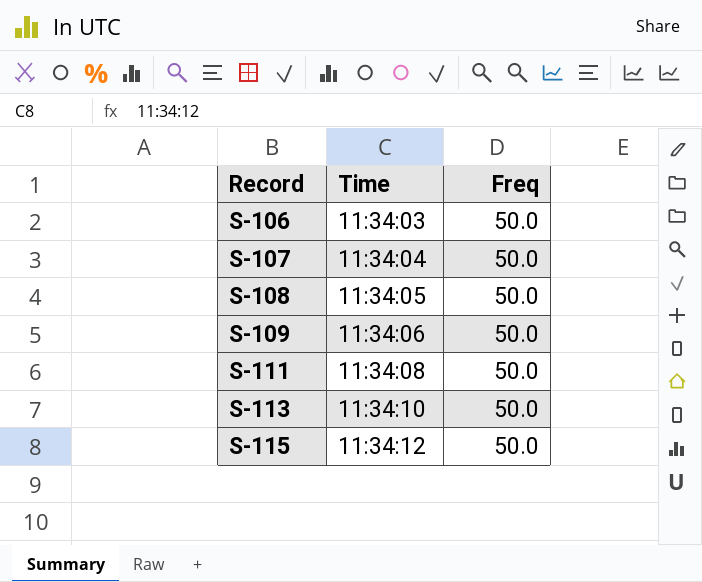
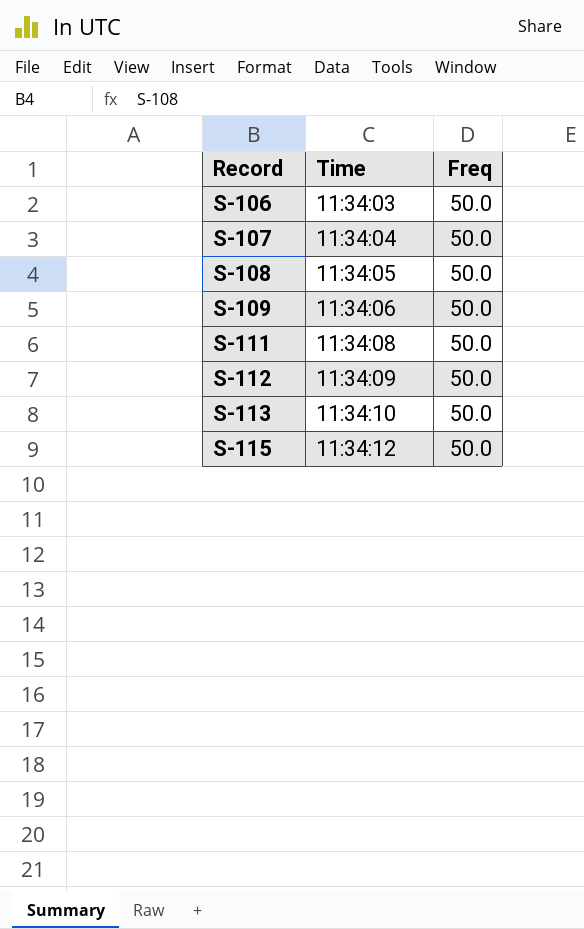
row S-112: none -> 11:34:09 | 50.0

